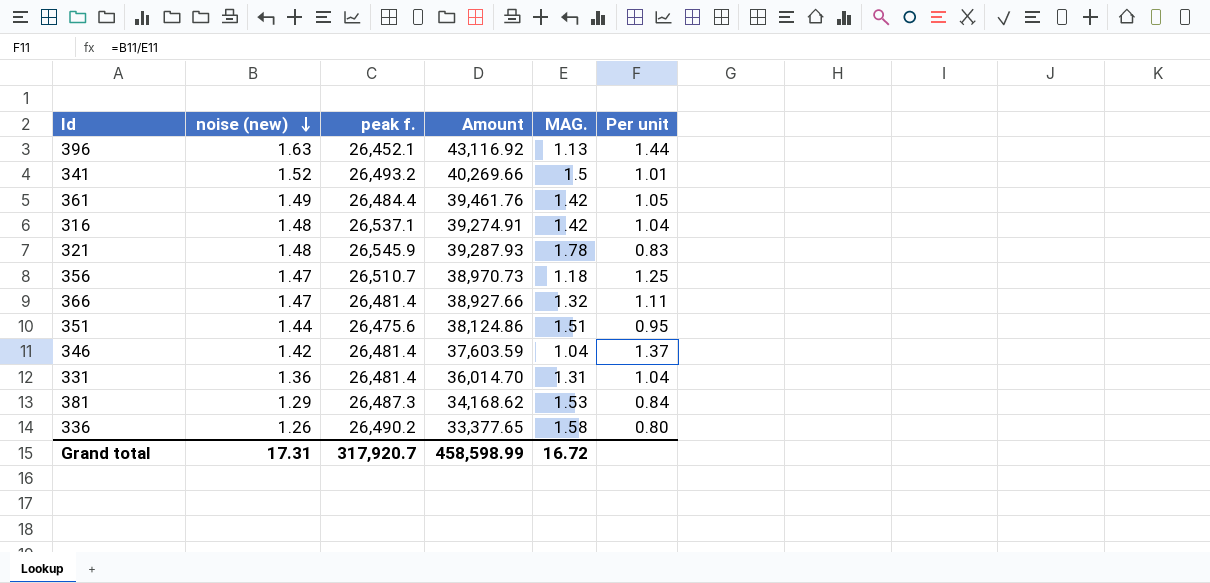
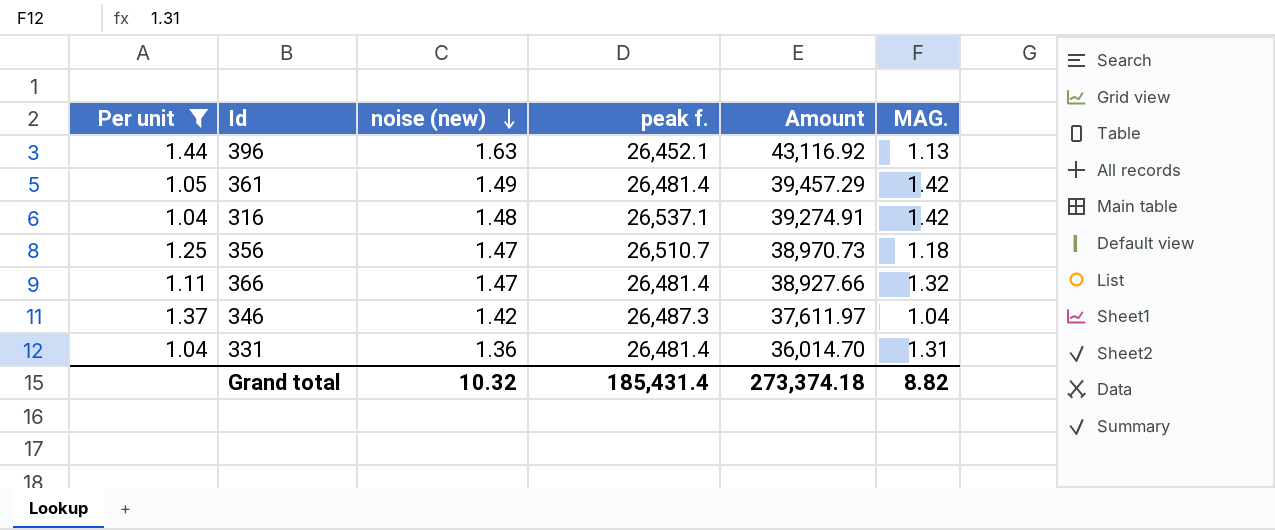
filter: none -> Per unit >= 1.04
column Per unit | position: 6 -> 1
361 | peak f.: 26,484.4 -> 26,481.4
361 | Amount: 39,461.76 -> 39,457.29
346 | peak f.: 26,481.4 -> 26,487.3
346 | Amount: 37,603.59 -> 37,611.97
Grand total | noise (new): 17.31 -> 10.32
Grand total | peak f.: 317,920.7 -> 185,431.4
Grand total | Amount: 458,598.99 -> 273,374.18
Grand total | MAG.: 16.72 -> 8.82

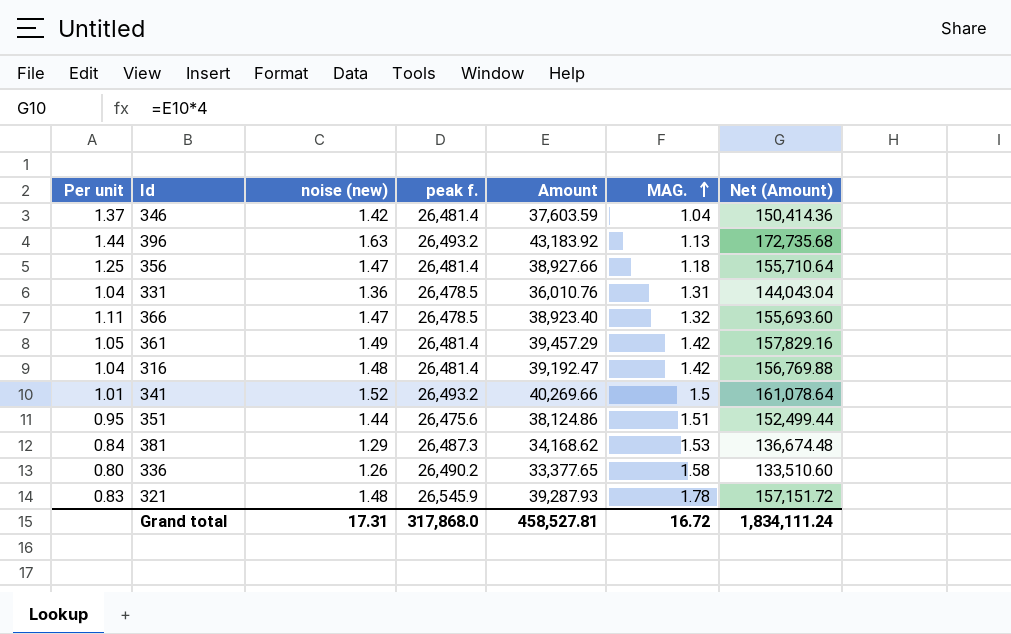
filter: Per unit >= 1.04 -> none
row order: noise (new) descending -> MAG. ascending
column Net (Amount) | formula: none -> [Amount] * 4
346 | peak f.: 26,487.3 -> 26,481.4
346 | Amount: 37,611.97 -> 37,603.59
396 | peak f.: 26,452.1 -> 26,493.2
396 | Amount: 43,116.92 -> 43,183.92
356 | peak f.: 26,510.7 -> 26,481.4
356 | Amount: 38,970.73 -> 38,927.66
331 | peak f.: 26,481.4 -> 26,478.5
331 | Amount: 36,014.70 -> 36,010.76
366 | peak f.: 26,481.4 -> 26,478.5
366 | Amount: 38,927.66 -> 38,923.40
316 | peak f.: 26,537.1 -> 26,481.4
316 | Amount: 39,274.91 -> 39,192.47
Grand total | noise (new): 10.32 -> 17.31
Grand total | peak f.: 185,431.4 -> 317,868.0
Grand total | Amount: 273,374.18 -> 458,527.81
Grand total | MAG.: 8.82 -> 16.72

